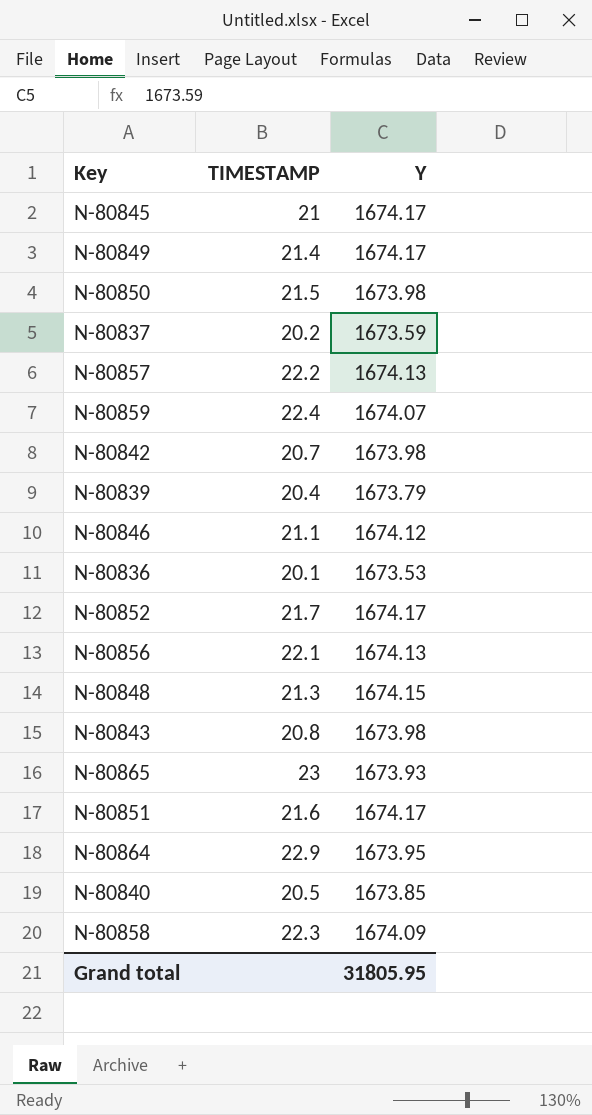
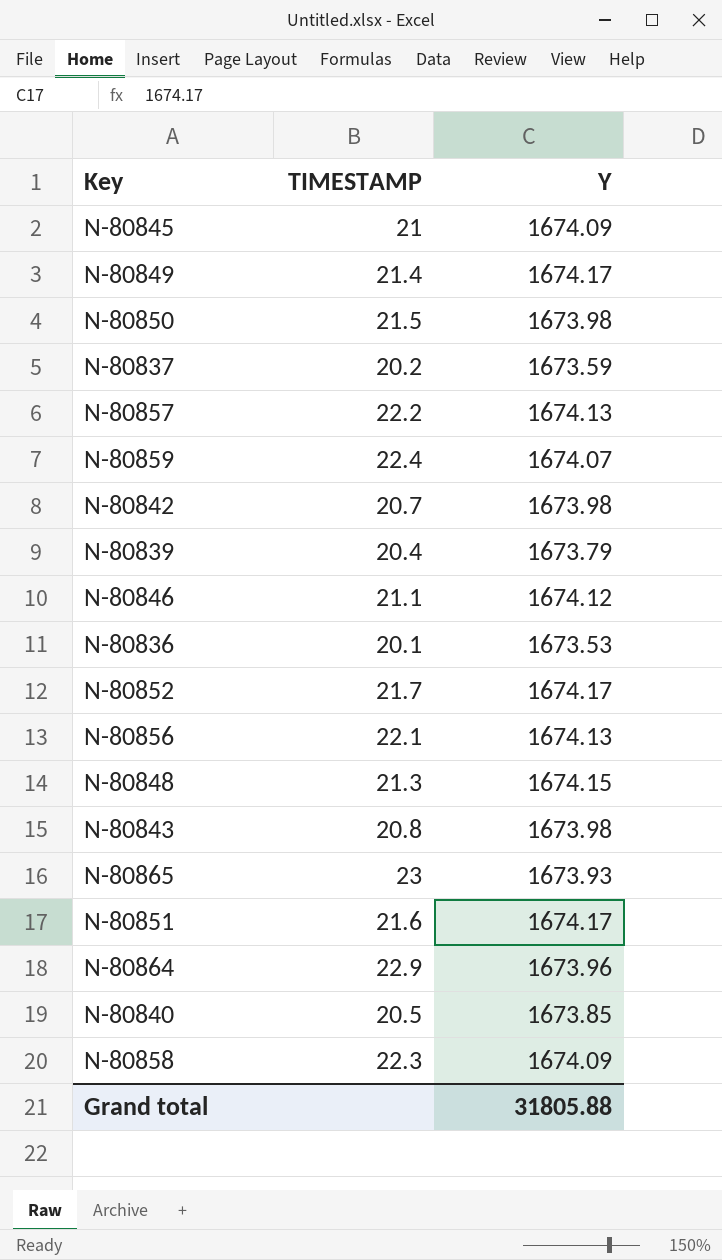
N-80845 | Y: 1674.17 -> 1674.09
N-80864 | Y: 1673.95 -> 1673.96
Grand total | Y: 31805.95 -> 31805.88

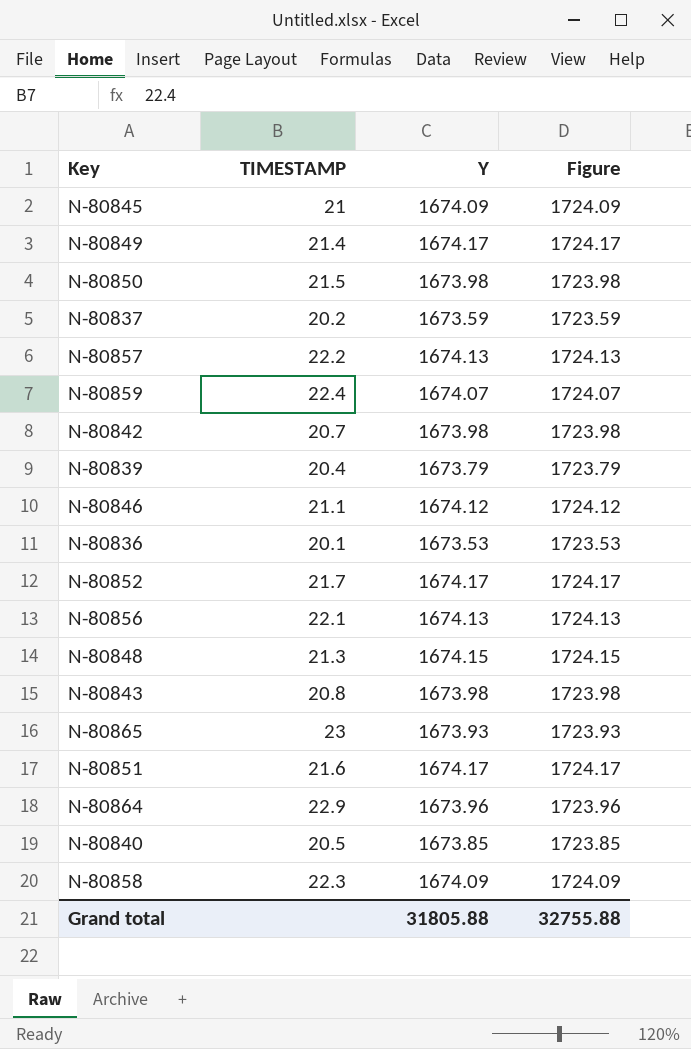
column Figure | formula: none -> [Y] + 50

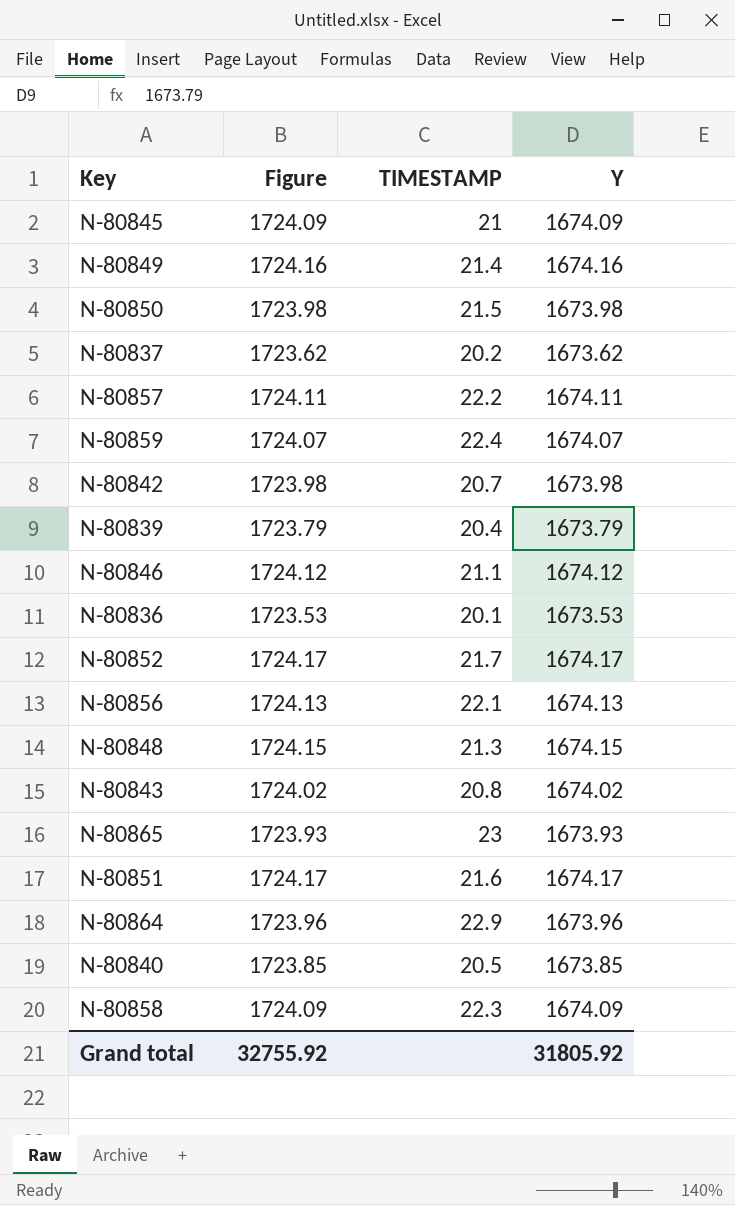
column Figure | position: 4 -> 2
N-80849 | Figure: 1724.17 -> 1724.16
N-80849 | Y: 1674.17 -> 1674.16
N-80837 | Figure: 1723.59 -> 1723.62
N-80837 | Y: 1673.59 -> 1673.62
N-80857 | Figure: 1724.13 -> 1724.11
N-80857 | Y: 1674.13 -> 1674.11
N-80843 | Figure: 1723.98 -> 1724.02
N-80843 | Y: 1673.98 -> 1674.02
Grand total | Figure: 32755.88 -> 32755.92
Grand total | Y: 31805.88 -> 31805.92

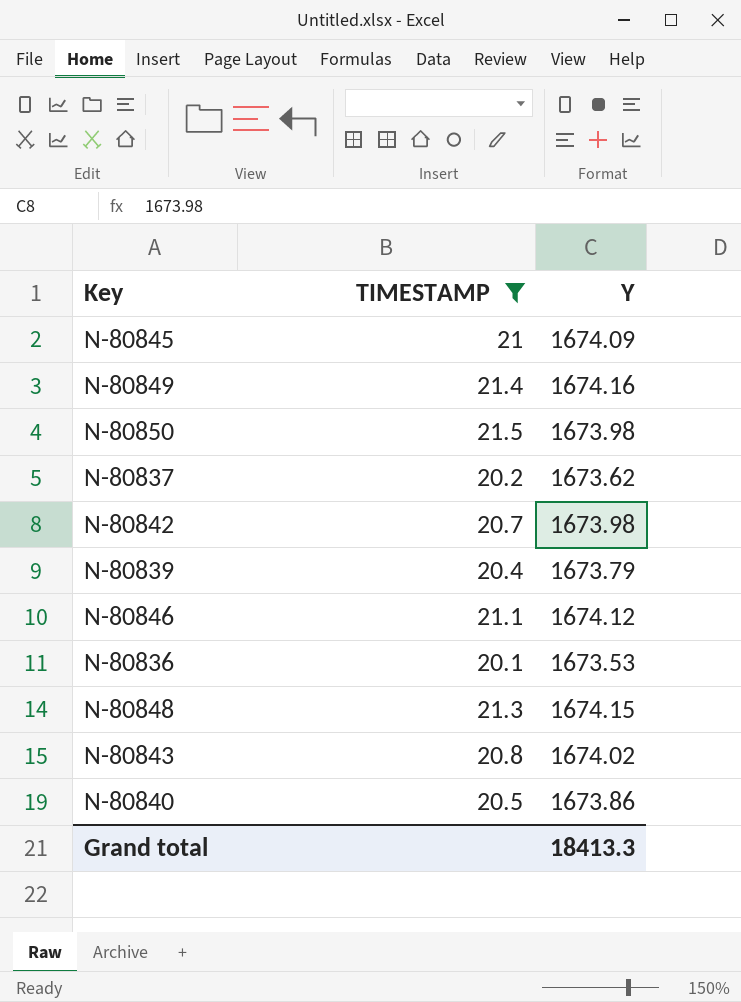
filter: none -> TIMESTAMP <= 21.5
column Figure | formula: [Y] + 50 -> none
N-80840 | Y: 1673.85 -> 1673.86
Grand total | Y: 31805.92 -> 18413.3

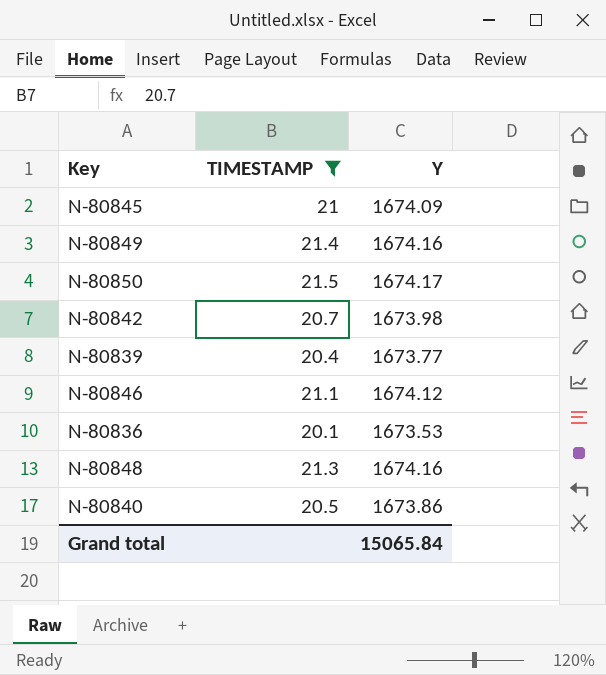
row N-80837: 20.2 | 1673.62 -> none
row N-80843: 20.8 | 1674.02 -> none
N-80850 | Y: 1673.98 -> 1674.17
N-80839 | Y: 1673.79 -> 1673.77
N-80848 | Y: 1674.15 -> 1674.16
Grand total | Y: 18413.3 -> 15065.84

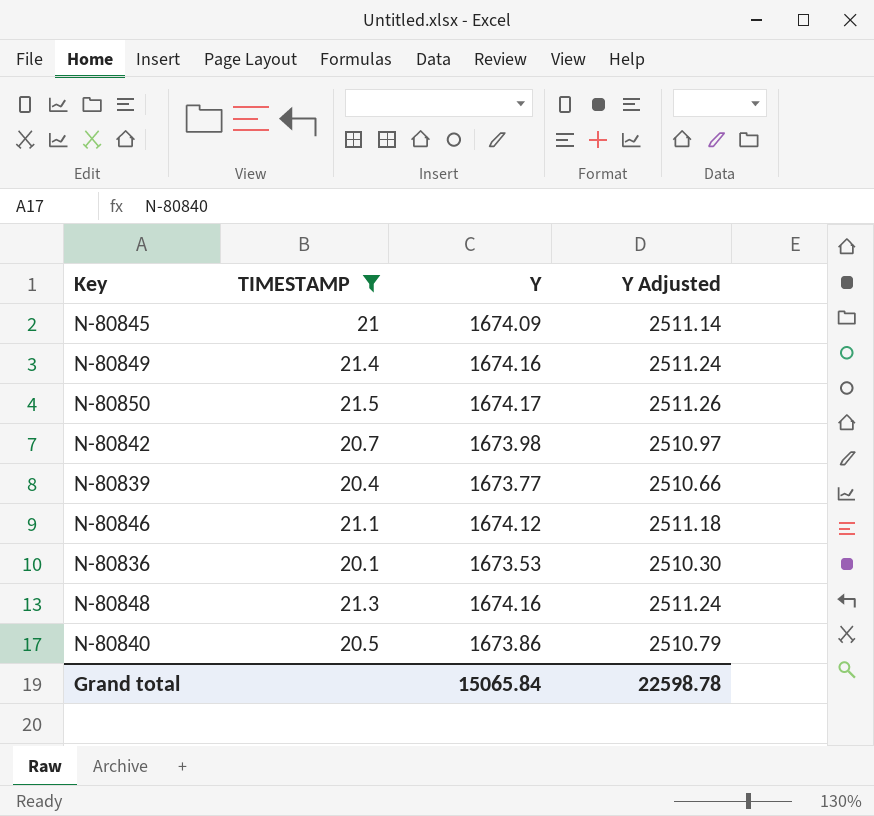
column Y Adjusted | formula: none -> [Y] * 1.5

